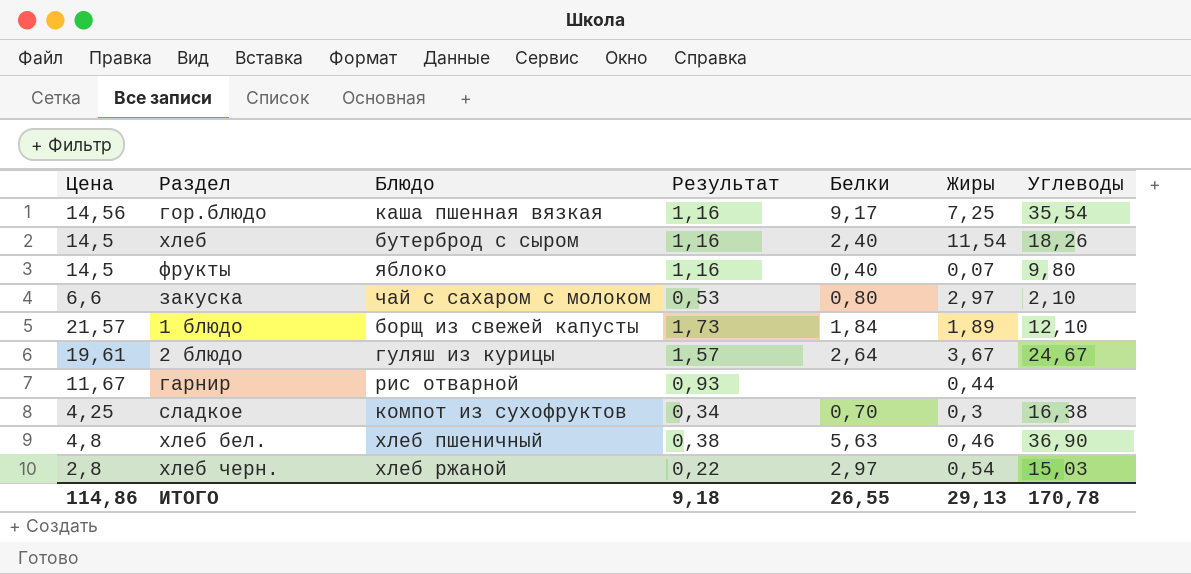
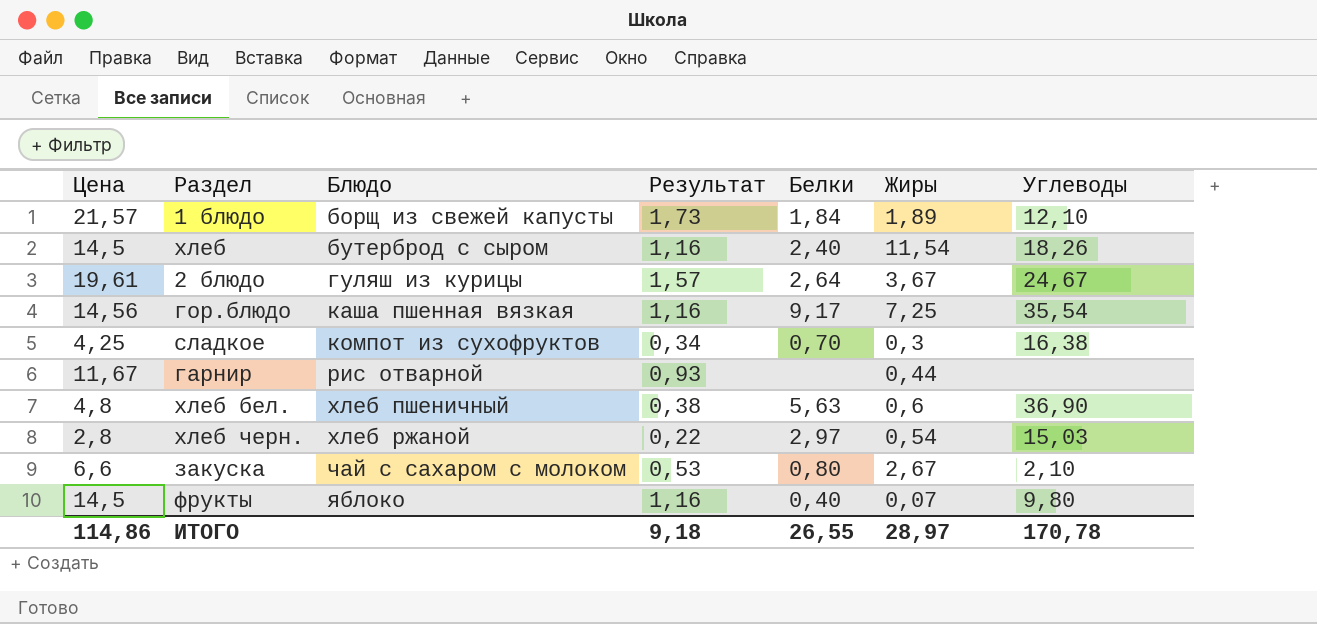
row order: none -> Блюдо ascending
хлеб бел. | Жиры: 0,46 -> 0,6
закуска | Жиры: 2,97 -> 2,67
ИТОГО | Жиры: 29,13 -> 28,97

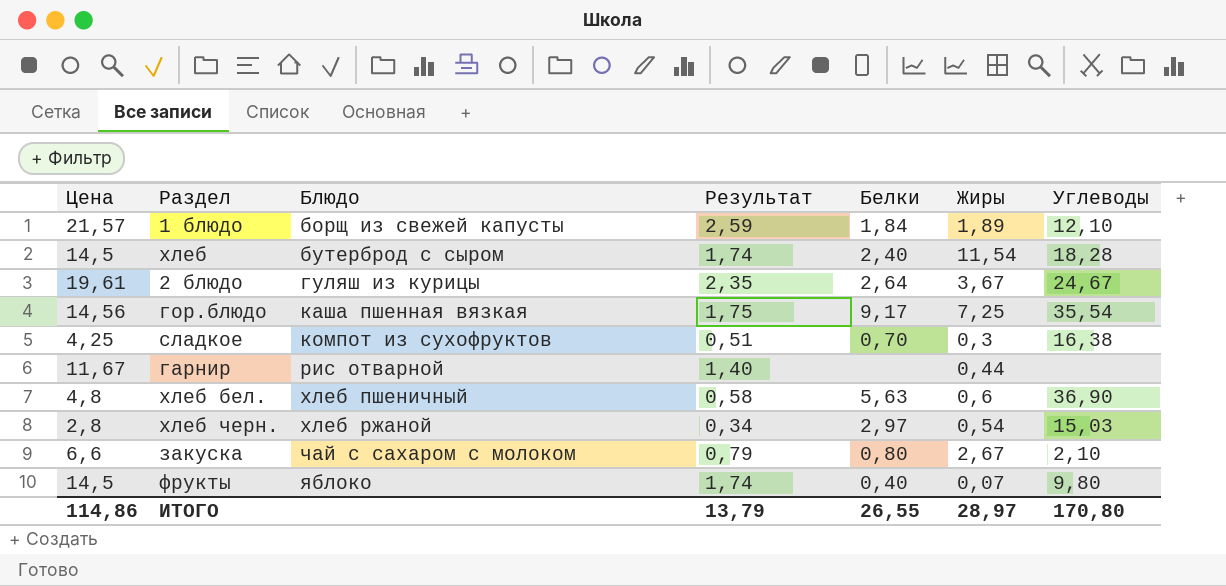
column Результат | formula: [Цена] * 0,08 -> [Цена] * 0,12
хлеб | Углеводы: 18,26 -> 18,28
ИТОГО | Результат: 9,18 -> 13,79
ИТОГО | Углеводы: 170,78 -> 170,80

